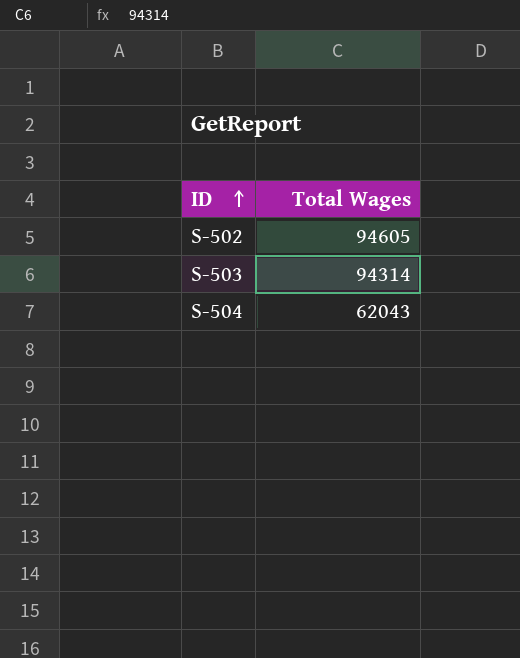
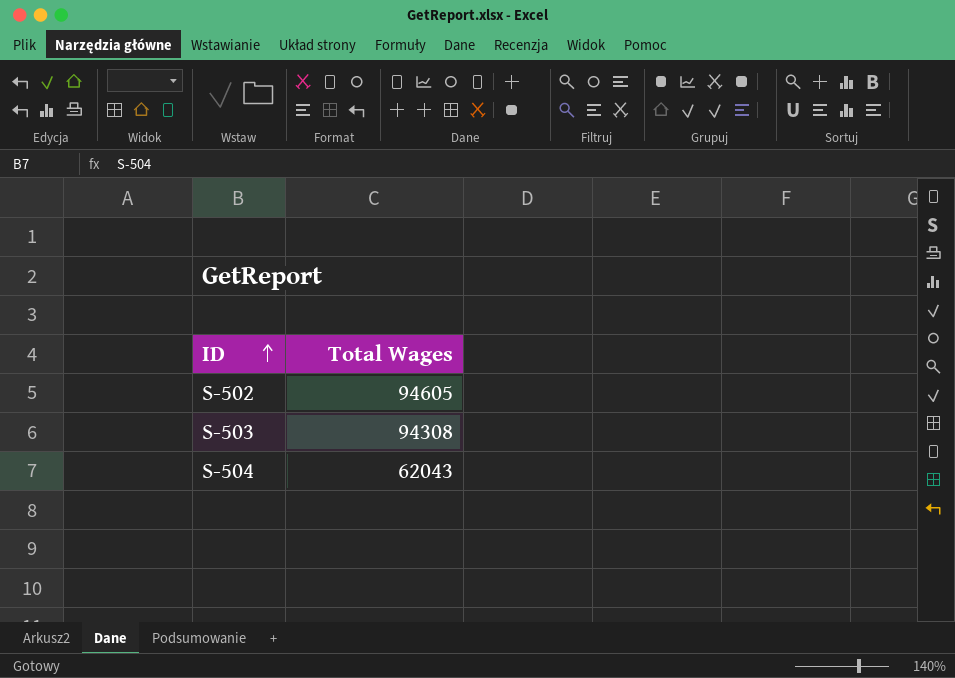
S-503 | Total Wages: 94314 -> 94308

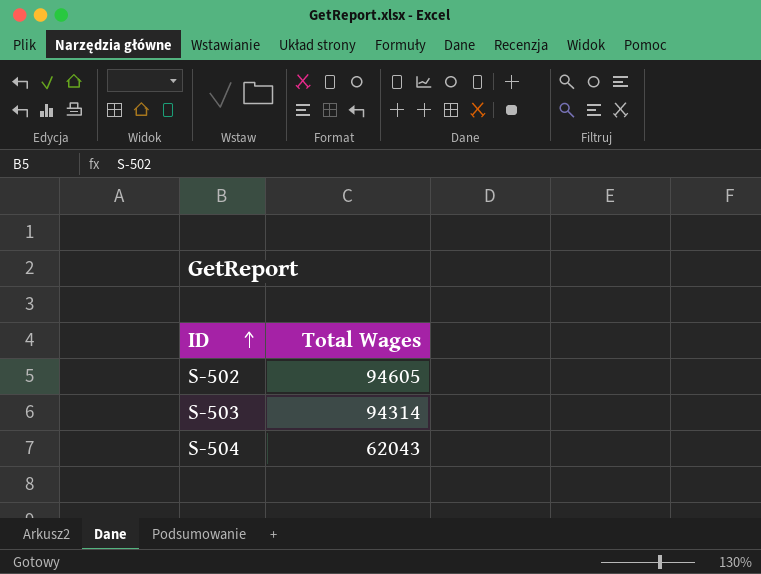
S-503 | Total Wages: 94308 -> 94314

